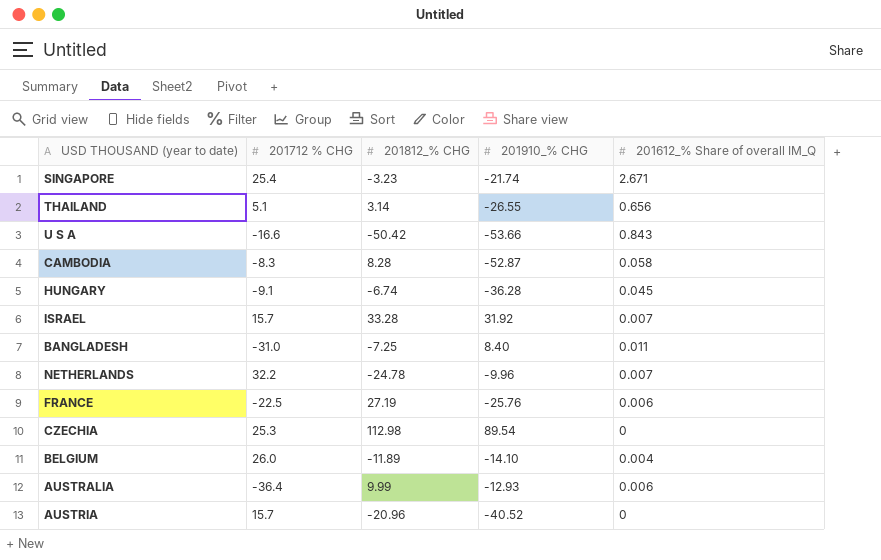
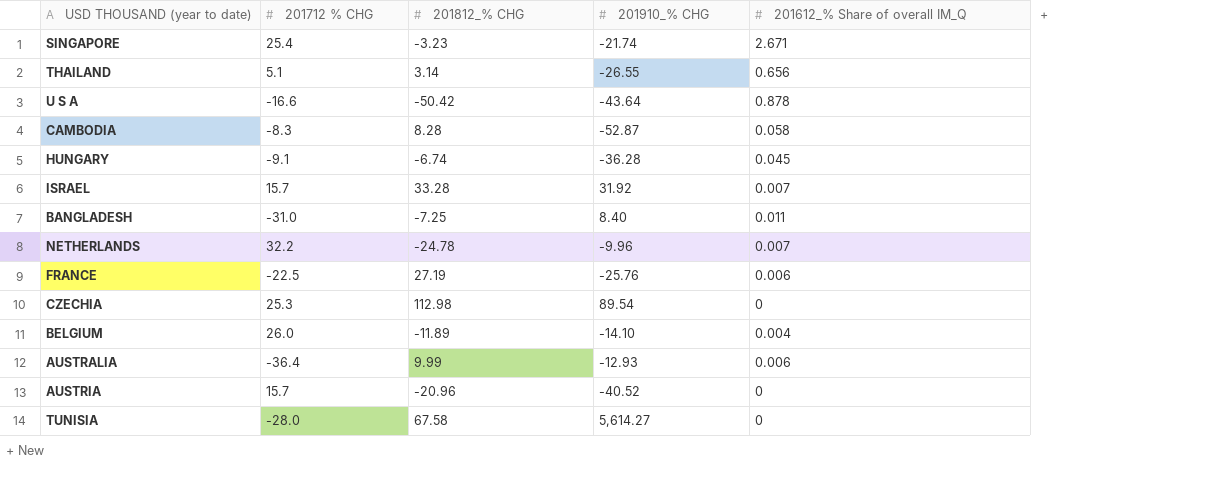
U S A | 201910_% CHG: -53.66 -> -43.64
U S A | 201612_% Share of overall IM_Q: 0.843 -> 0.878
row TUNISIA: none -> -28.0 | 67.58 | 5,614.27 | 0

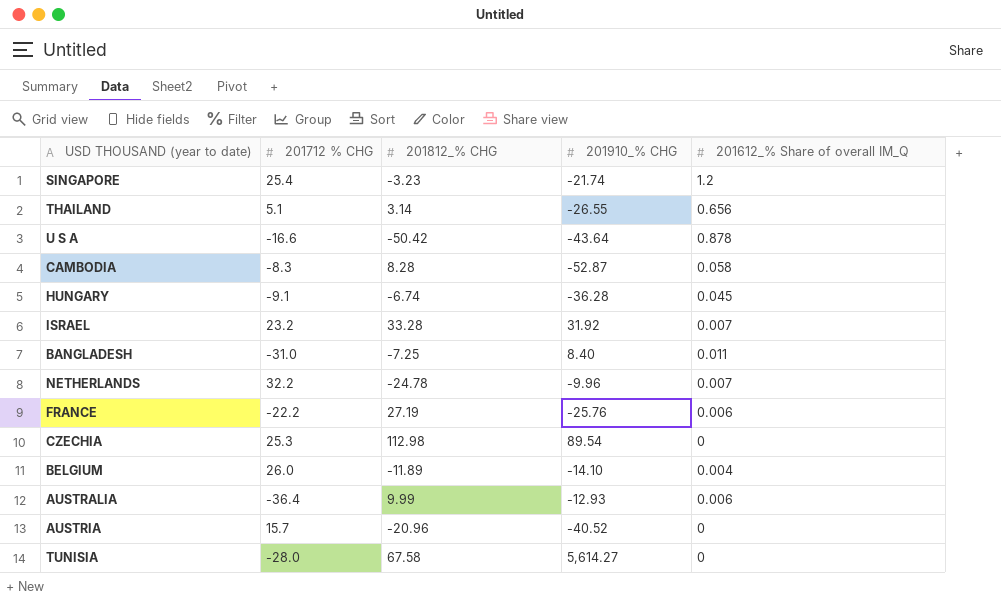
SINGAPORE | 201612_% Share of overall IM_Q: 2.671 -> 1.2
ISRAEL | 201712 % CHG: 15.7 -> 23.2
FRANCE | 201712 % CHG: -22.5 -> -22.2

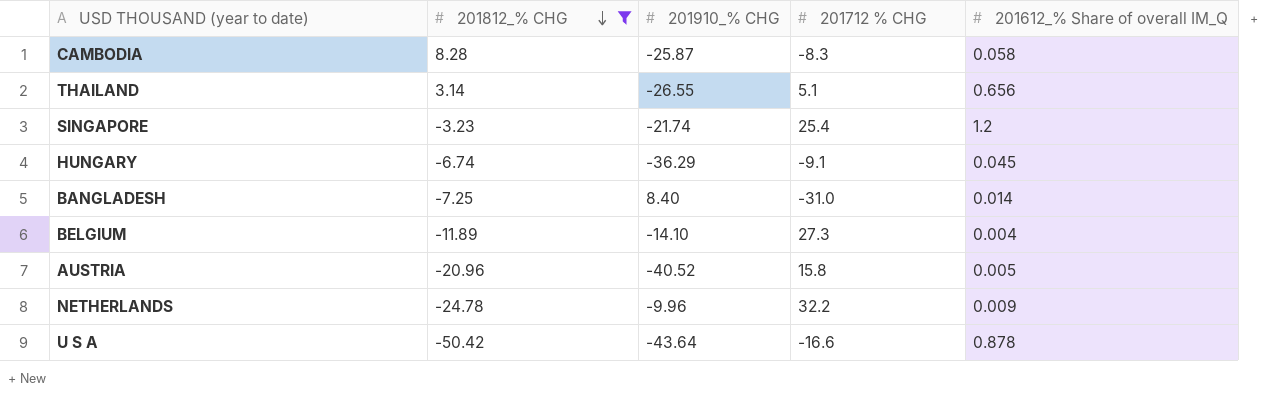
filter: none -> 201812_% CHG <= 8.28
row order: none -> 201812_% CHG descending
column 201712 % CHG | position: 2 -> 4
CAMBODIA | 201910_% CHG: -52.87 -> -25.87
HUNGARY | 201910_% CHG: -36.28 -> -36.29
BANGLADESH | 201612_% Share of overall IM_Q: 0.011 -> 0.014
BELGIUM | 201712 % CHG: 26.0 -> 27.3
AUSTRIA | 201712 % CHG: 15.7 -> 15.8
AUSTRIA | 201612_% Share of overall IM_Q: 0 -> 0.005
NETHERLANDS | 201612_% Share of overall IM_Q: 0.007 -> 0.009

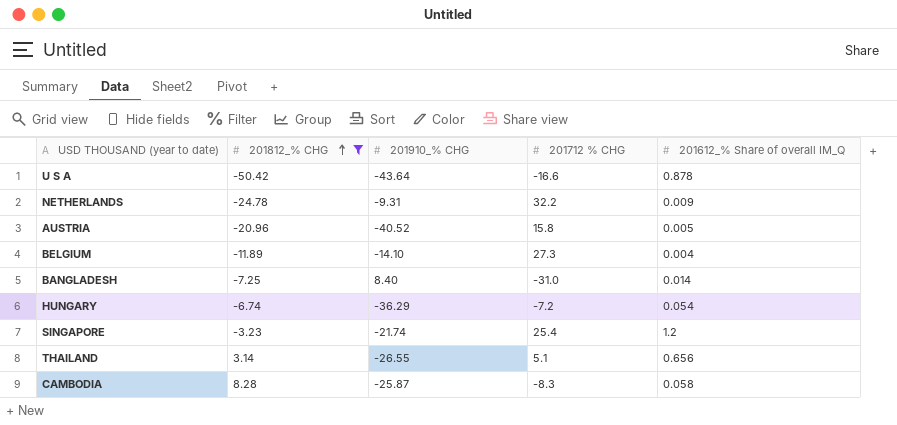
row order: 201812_% CHG descending -> 201812_% CHG ascending
NETHERLANDS | 201910_% CHG: -9.96 -> -9.31
HUNGARY | 201712 % CHG: -9.1 -> -7.2
HUNGARY | 201612_% Share of overall IM_Q: 0.045 -> 0.054

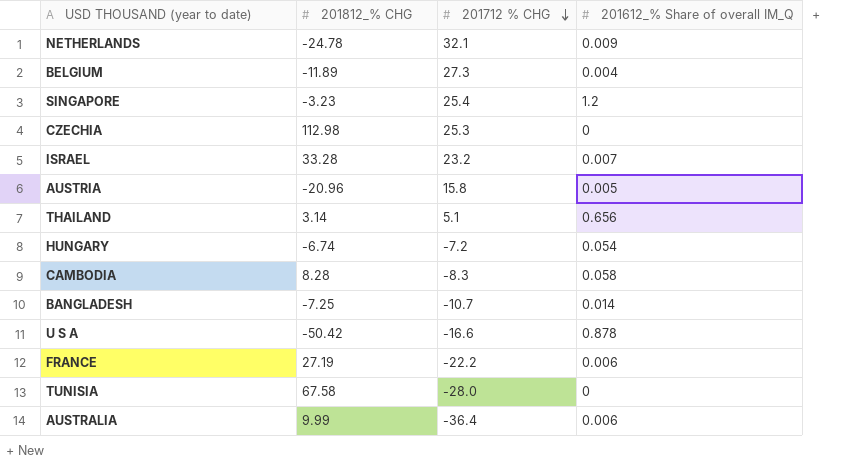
filter: 201812_% CHG <= 8.28 -> none
row order: 201812_% CHG ascending -> 201712 % CHG descending
column 201910_% CHG | position: 3 -> none
NETHERLANDS | 201712 % CHG: 32.2 -> 32.1
BANGLADESH | 201712 % CHG: -31.0 -> -10.7

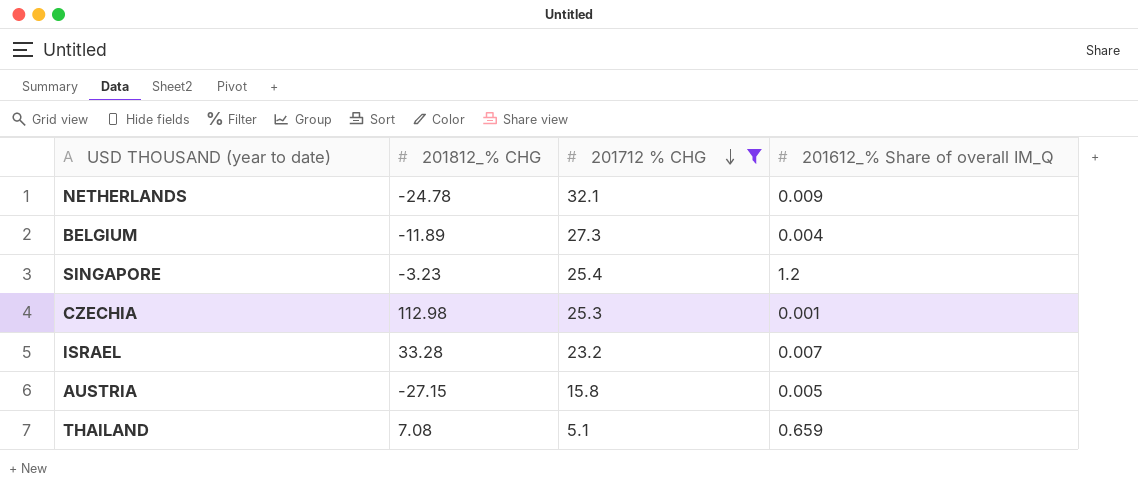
filter: none -> 201712 % CHG >= 5.1
CZECHIA | 201612_% Share of overall IM_Q: 0 -> 0.001
AUSTRIA | 201812_% CHG: -20.96 -> -27.15
THAILAND | 201812_% CHG: 3.14 -> 7.08
THAILAND | 201612_% Share of overall IM_Q: 0.656 -> 0.659

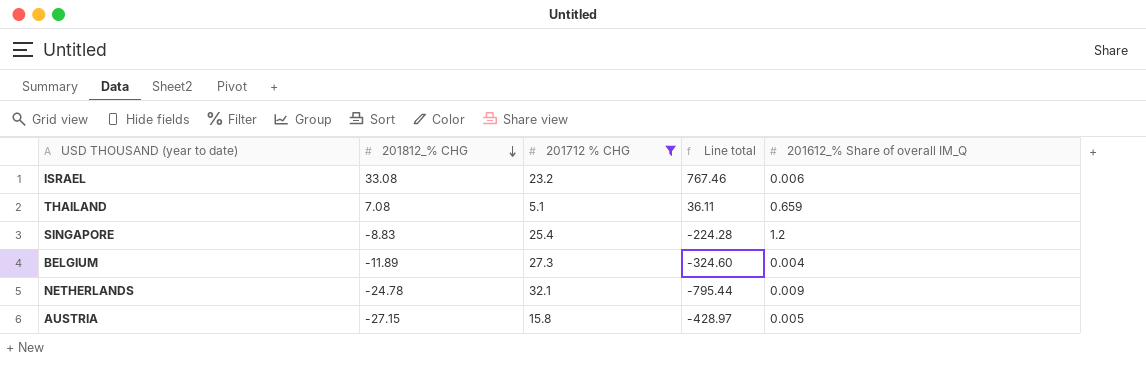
row order: 201712 % CHG descending -> 201812_% CHG descending
column Line total | formula: none -> [201812_% CHG] * [201712 % CHG]
row CZECHIA: 112.98 | 25.3 | 0.001 -> none
ISRAEL | 201812_% CHG: 33.28 -> 33.08
ISRAEL | 201612_% Share of overall IM_Q: 0.007 -> 0.006
SINGAPORE | 201812_% CHG: -3.23 -> -8.83

